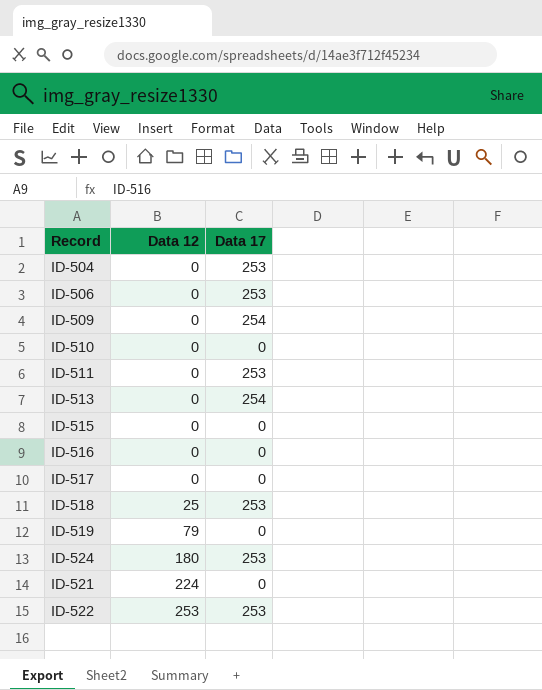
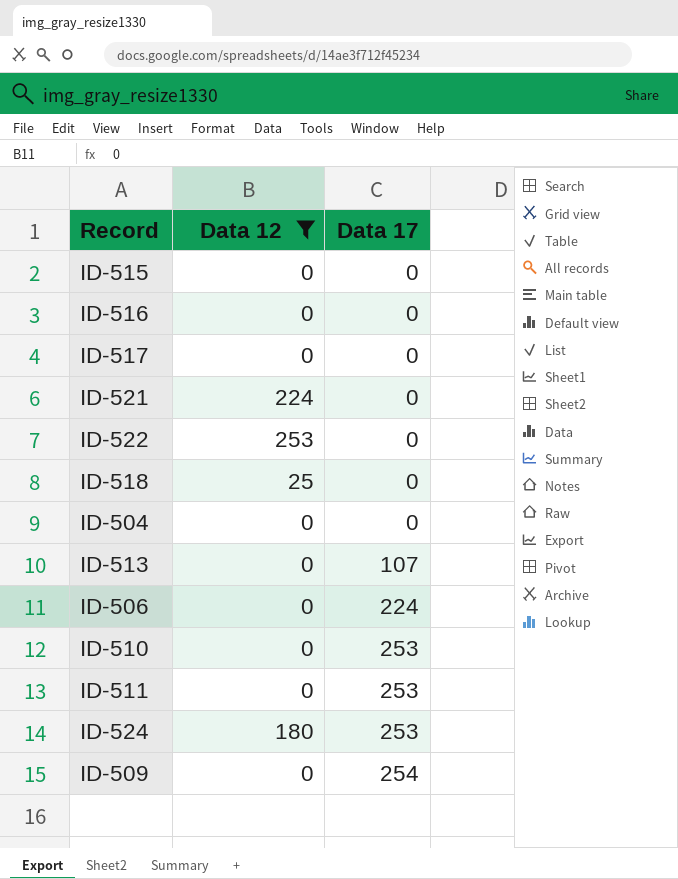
filter: none -> Data 12 != 79
row order: Data 12 ascending -> Data 17 ascending
ID-522 | Data 17: 253 -> 0
ID-518 | Data 17: 253 -> 0
ID-504 | Data 17: 253 -> 0
ID-513 | Data 17: 254 -> 107
ID-506 | Data 17: 253 -> 224
ID-510 | Data 17: 0 -> 253

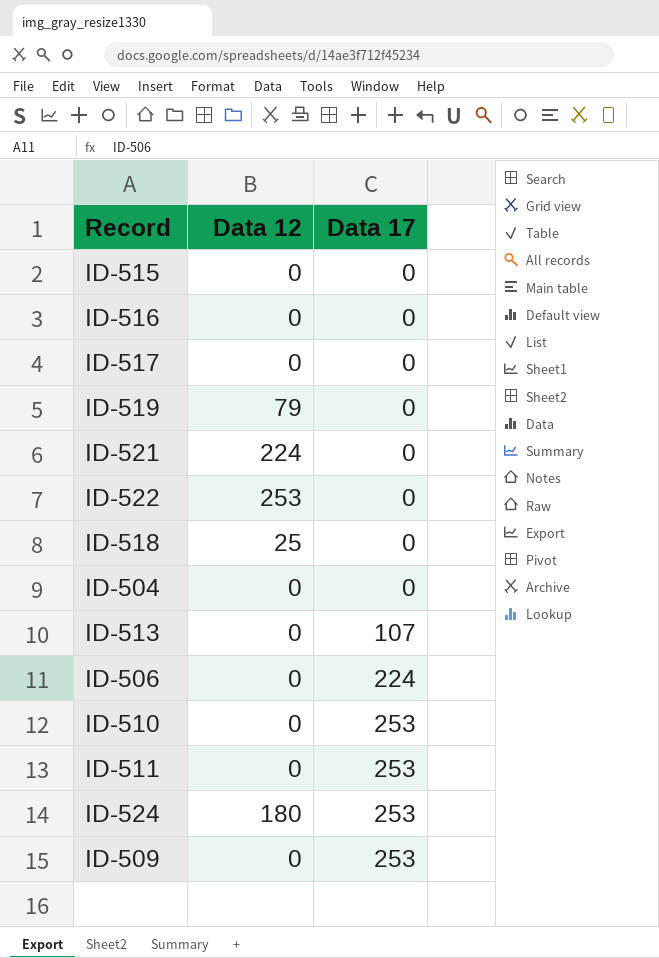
filter: Data 12 != 79 -> none
ID-509 | Data 17: 254 -> 253

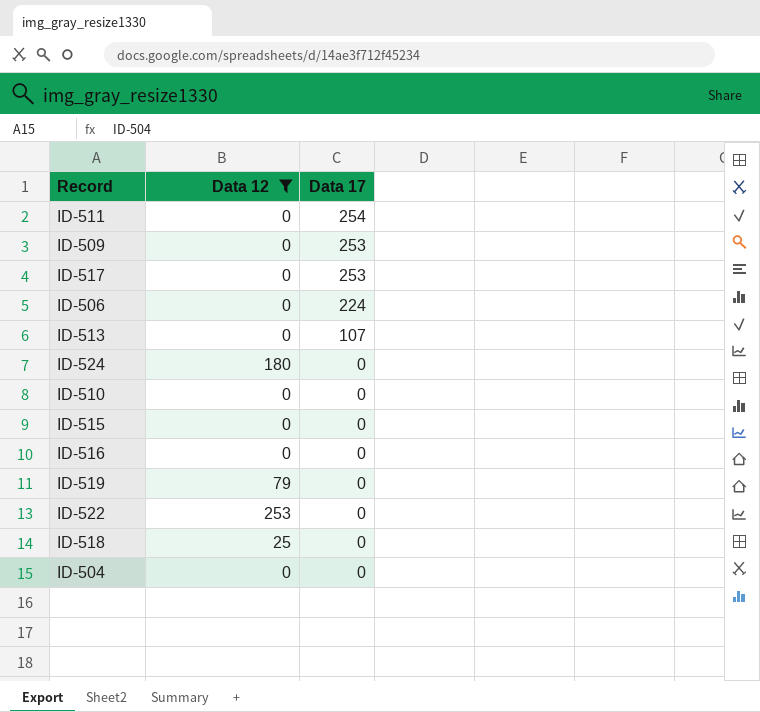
filter: none -> Data 12 != 224
row order: Data 17 ascending -> Data 17 descending
ID-511 | Data 17: 253 -> 254
ID-517 | Data 17: 0 -> 253
ID-524 | Data 17: 253 -> 0
ID-510 | Data 17: 253 -> 0

